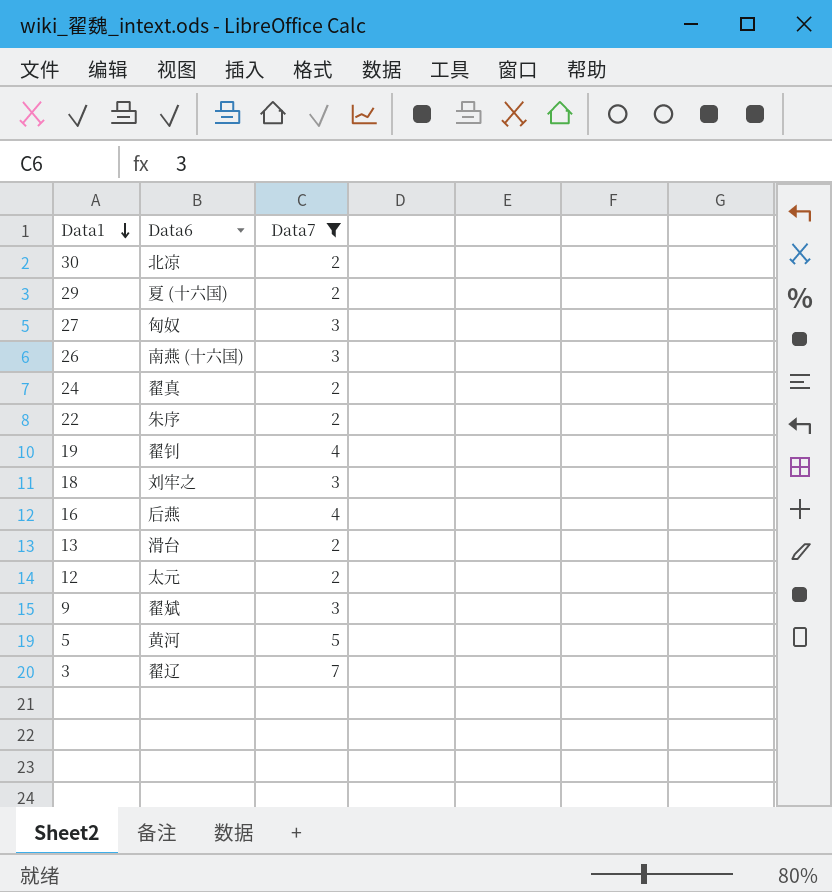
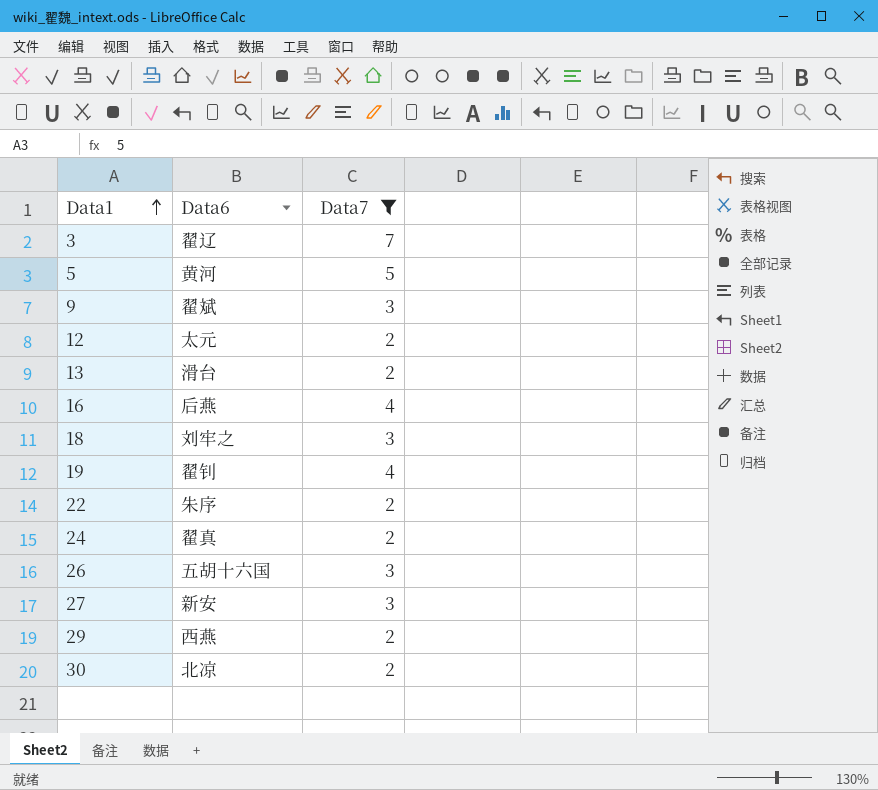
row order: Data1 descending -> Data1 ascending
26 | Data6: 南燕 (十六国) -> 五胡十六国
27 | Data6: 匈奴 -> 新安
29 | Data6: 夏 (十六国) -> 西燕

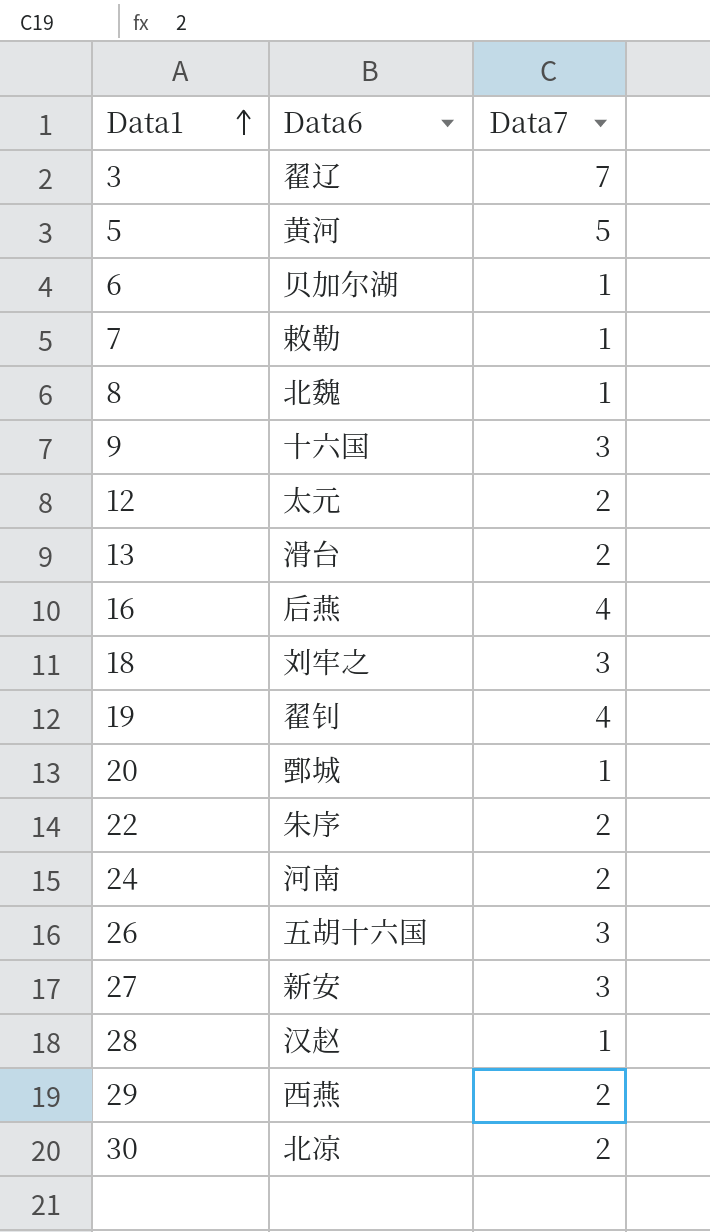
filter: Data7 != 1 -> none
9 | Data6: 翟斌 -> 十六国
24 | Data6: 翟真 -> 河南

